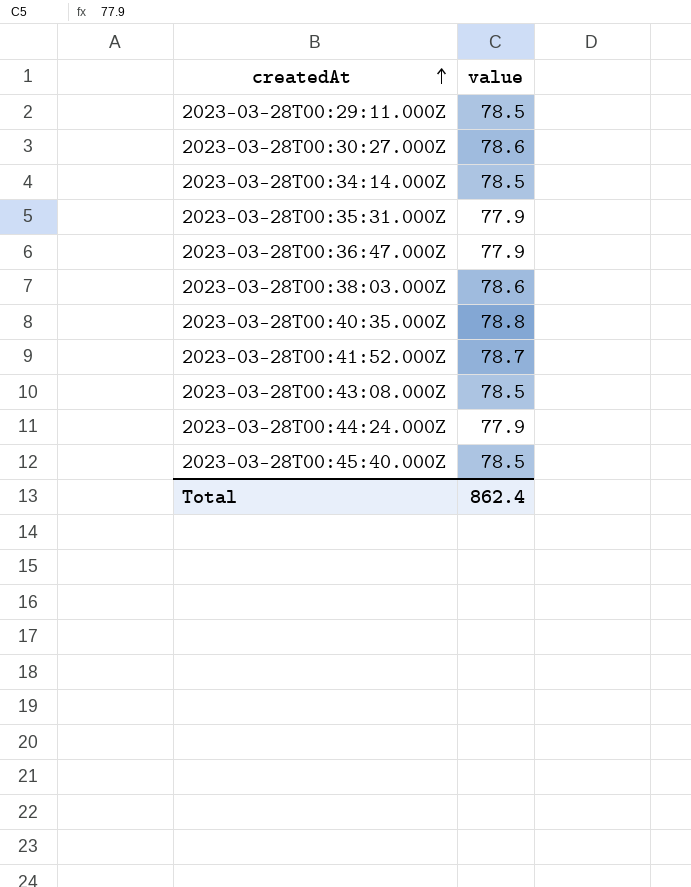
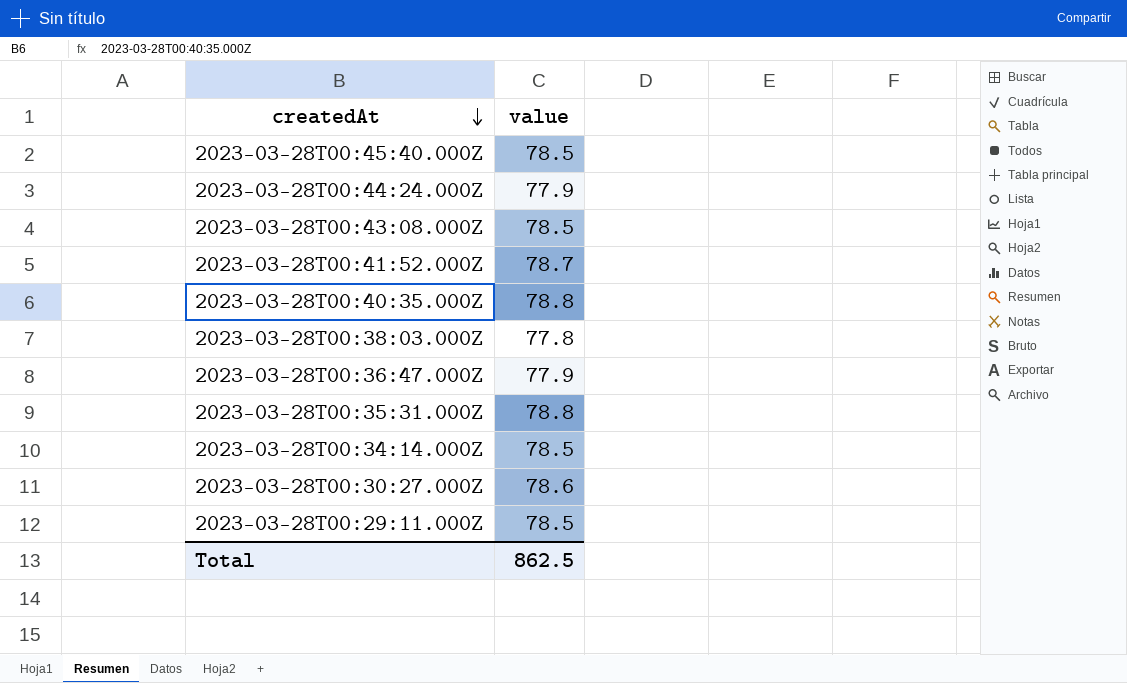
row order: createdAt ascending -> createdAt descending
2023-03-28T00:38:03.000Z | value: 78.6 -> 77.8
2023-03-28T00:35:31.000Z | value: 77.9 -> 78.8
Total | value: 862.4 -> 862.5

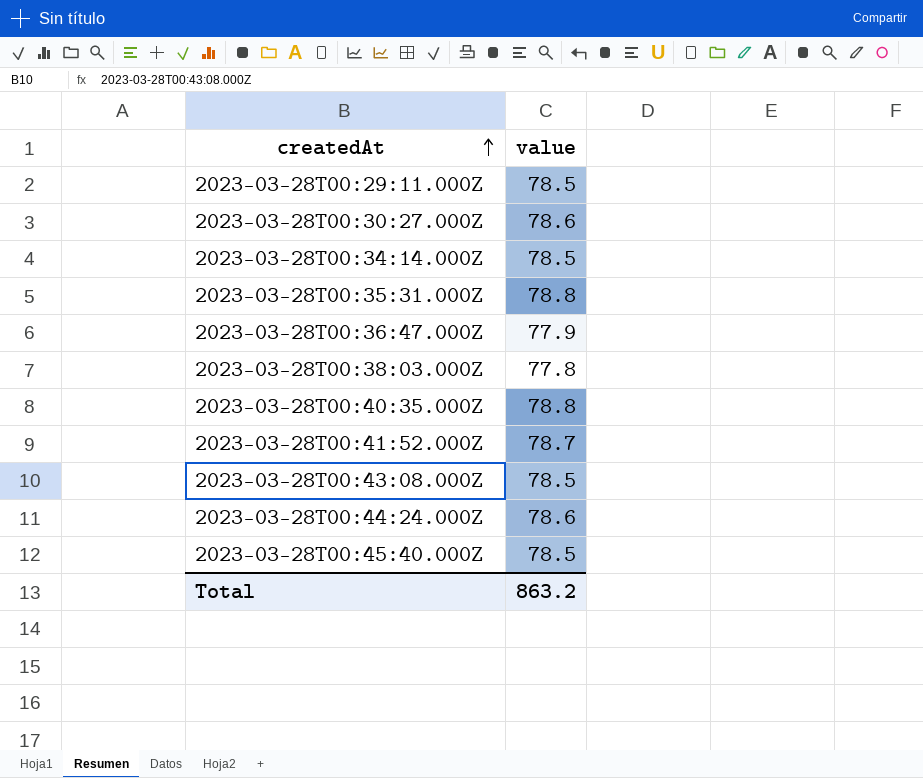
row order: createdAt descending -> createdAt ascending
2023-03-28T00:44:24.000Z | value: 77.9 -> 78.6
Total | value: 862.5 -> 863.2

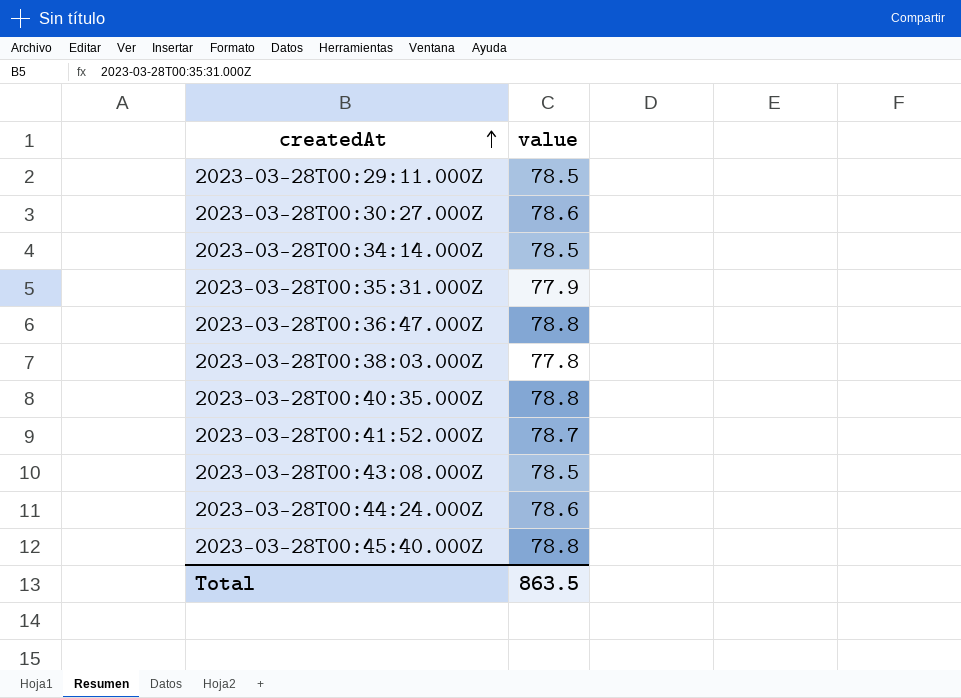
2023-03-28T00:35:31.000Z | value: 78.8 -> 77.9
2023-03-28T00:36:47.000Z | value: 77.9 -> 78.8
2023-03-28T00:45:40.000Z | value: 78.5 -> 78.8
Total | value: 863.2 -> 863.5

